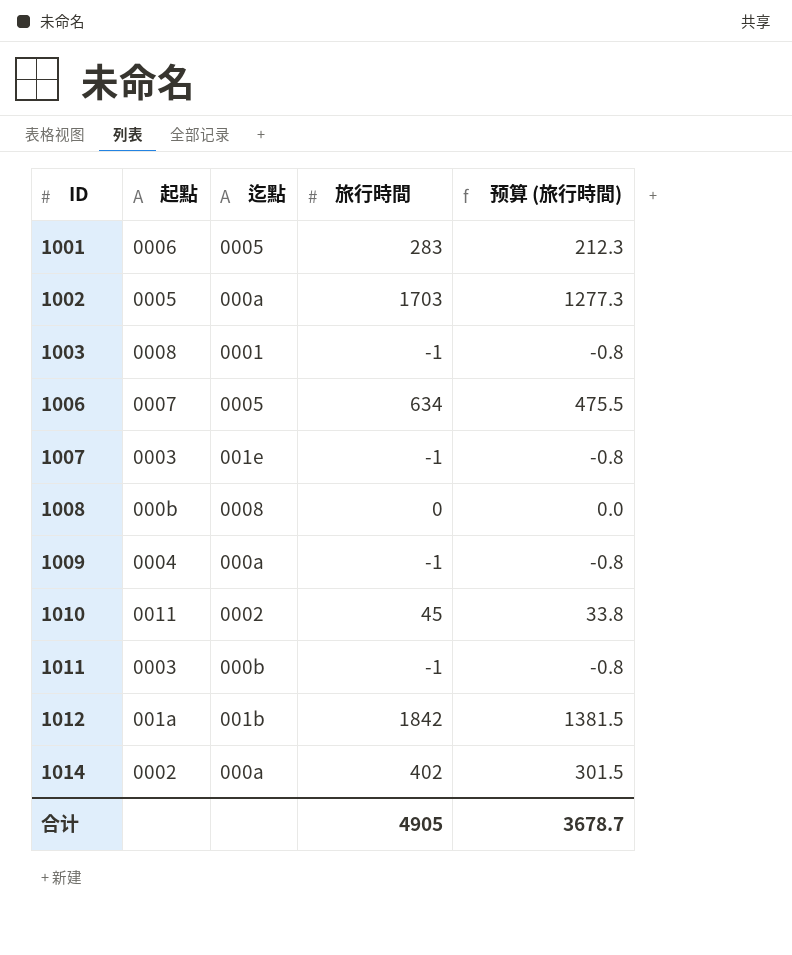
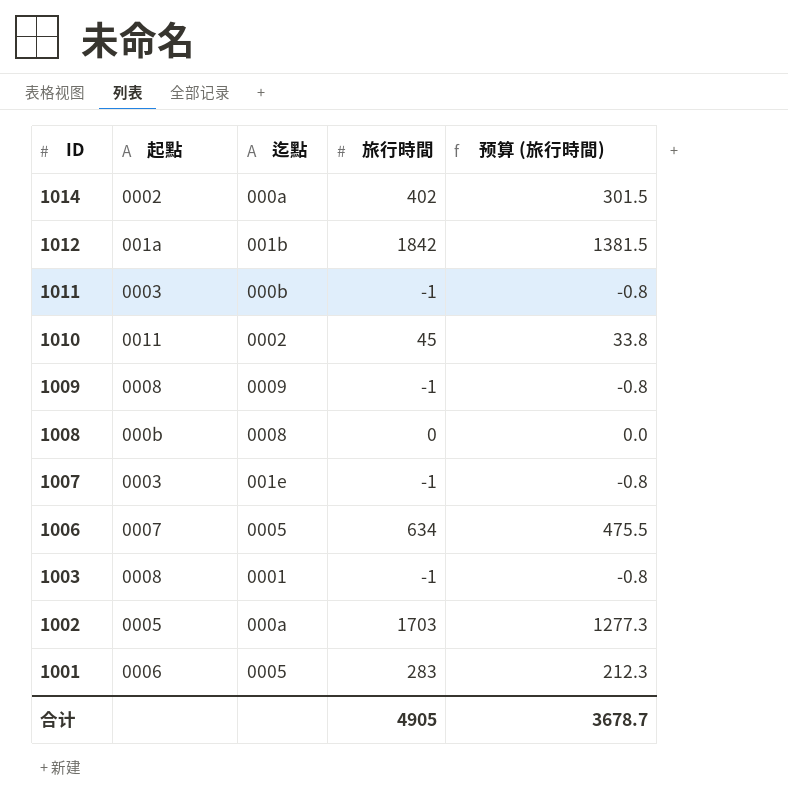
row order: ID ascending -> ID descending
1009 | 起點: 0004 -> 0008
1009 | 迄點: 000a -> 0009

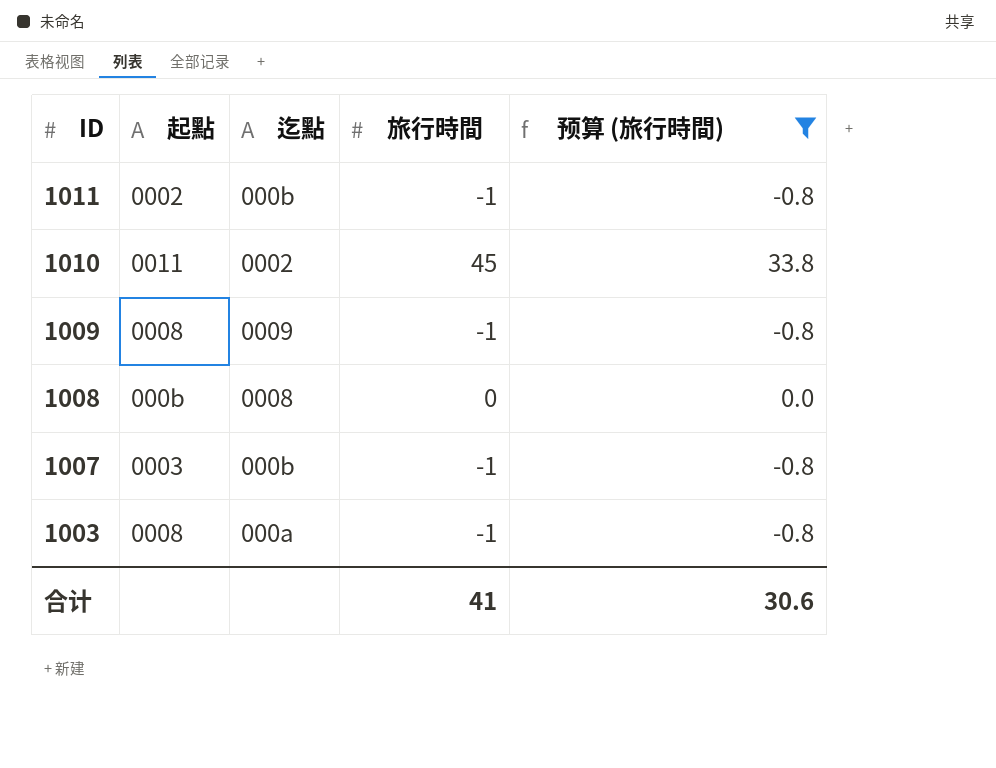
filter: none -> 预算 (旅行時間) <= 33.8
1011 | 起點: 0003 -> 0002
1007 | 迄點: 001e -> 000b
1003 | 迄點: 0001 -> 000a
合计 | 旅行時間: 4905 -> 41
合计 | 预算 (旅行時間): 3678.7 -> 30.6

